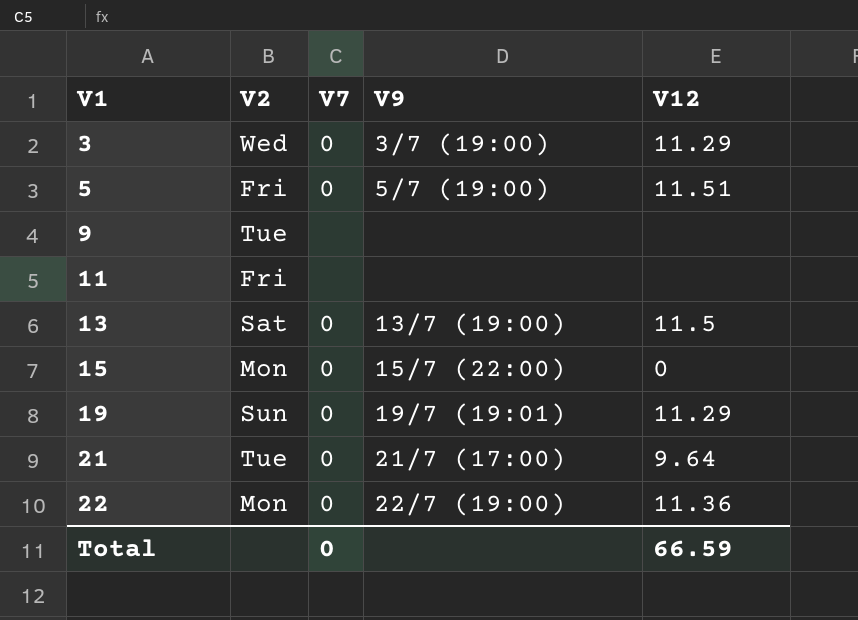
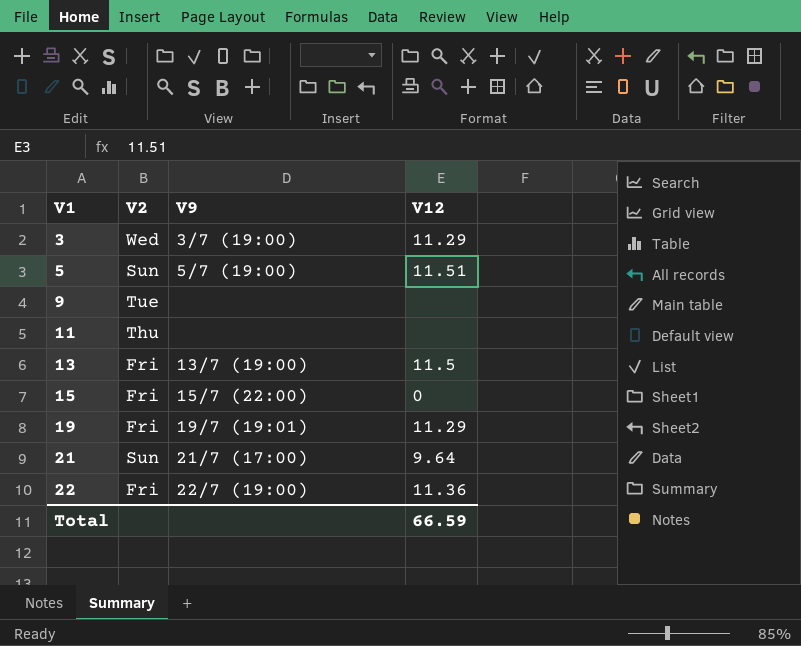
column V7 | position: 3 -> none
5 | V2: Fri -> Sun
11 | V2: Fri -> Thu
13 | V2: Sat -> Fri
15 | V2: Mon -> Fri
19 | V2: Sun -> Fri
21 | V2: Tue -> Sun
22 | V2: Mon -> Fri

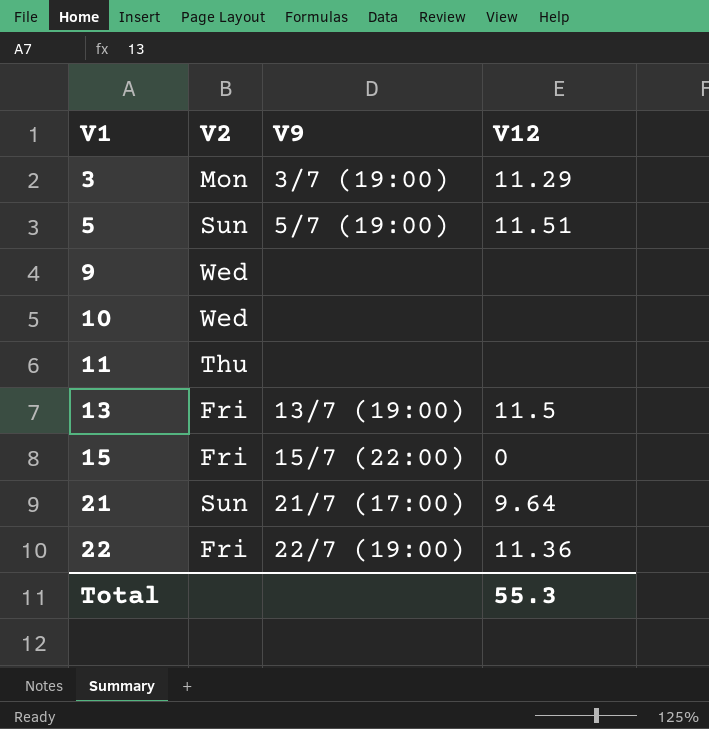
row 19: Fri | 19/7 (19:01) | 11.29 -> none
3 | V2: Wed -> Mon
9 | V2: Tue -> Wed
row 10: none -> Wed | none | none
Total | V12: 66.59 -> 55.3

